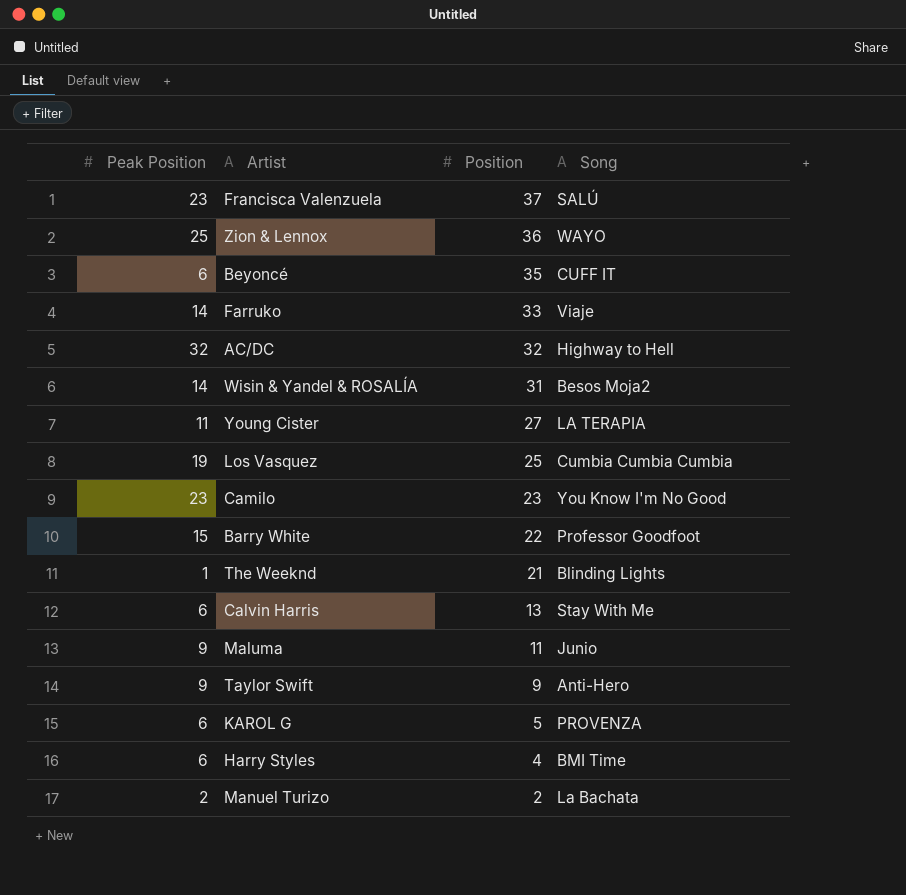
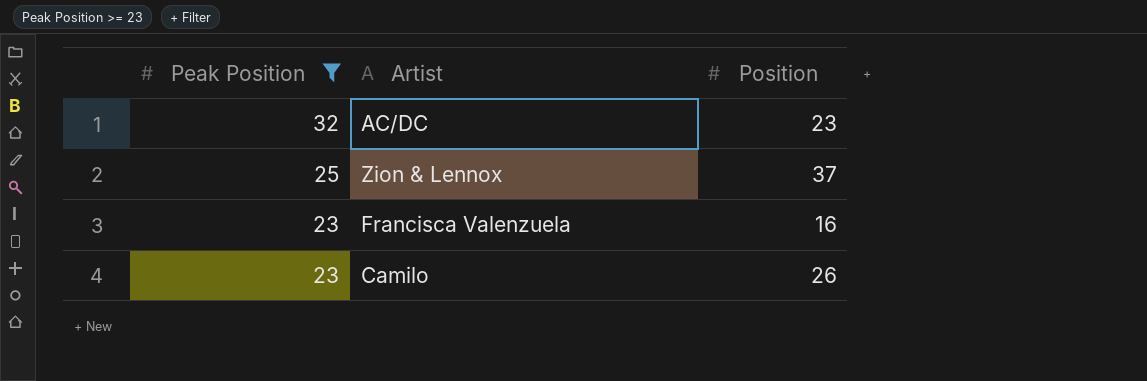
filter: none -> Peak Position >= 23
row order: Position descending -> Peak Position descending
column Song | position: 4 -> none
AC/DC | Position: 32 -> 23
Zion & Lennox | Position: 36 -> 37
Francisca Valenzuela | Position: 37 -> 16
Camilo | Position: 23 -> 26

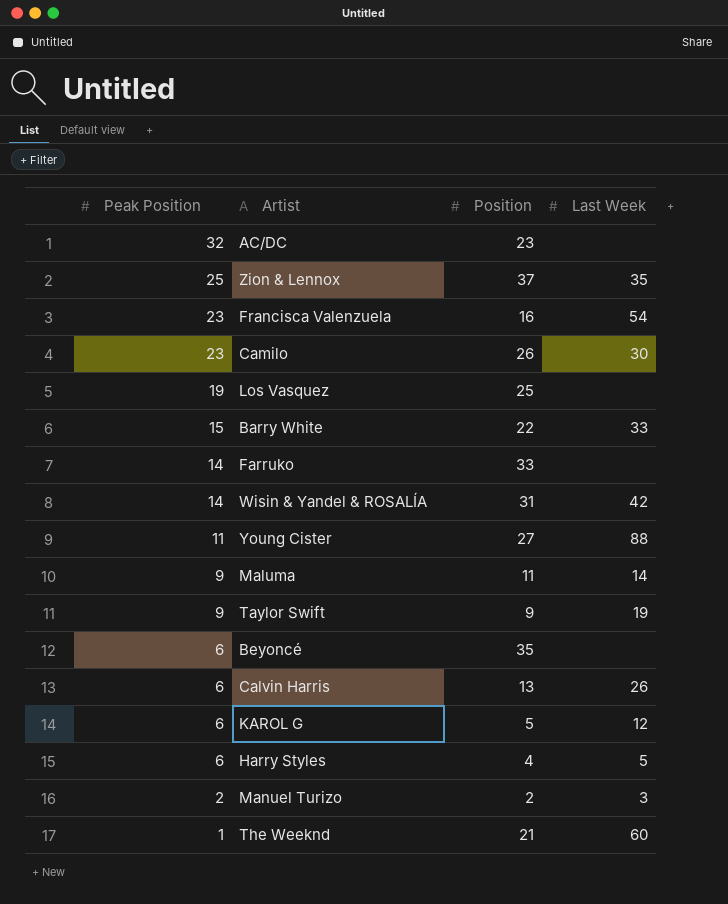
filter: Peak Position >= 23 -> none
column Last Week | position: none -> 4

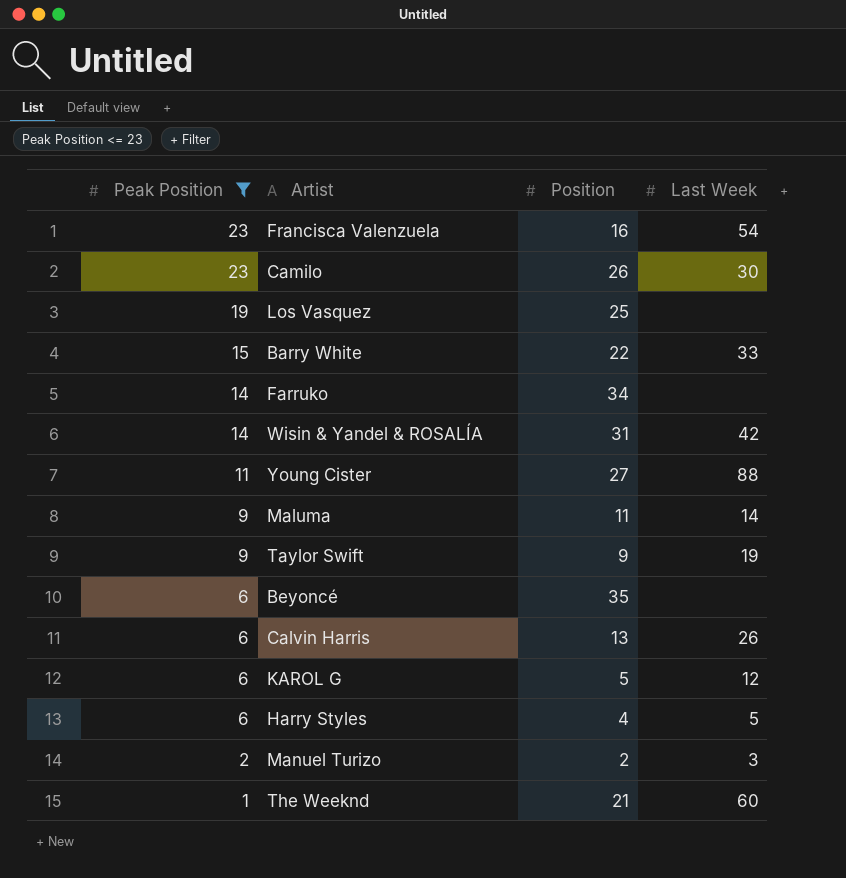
filter: none -> Peak Position <= 23
Farruko | Position: 33 -> 34

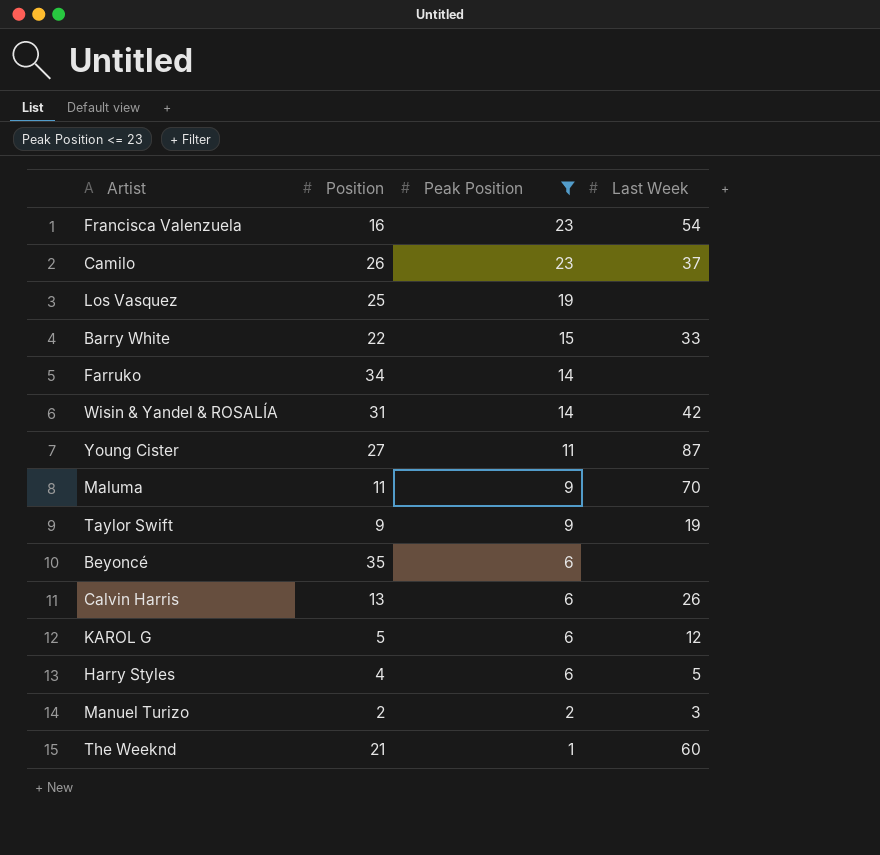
column Peak Position | position: 1 -> 3
Camilo | Last Week: 30 -> 37
Young Cister | Last Week: 88 -> 87
Maluma | Last Week: 14 -> 70

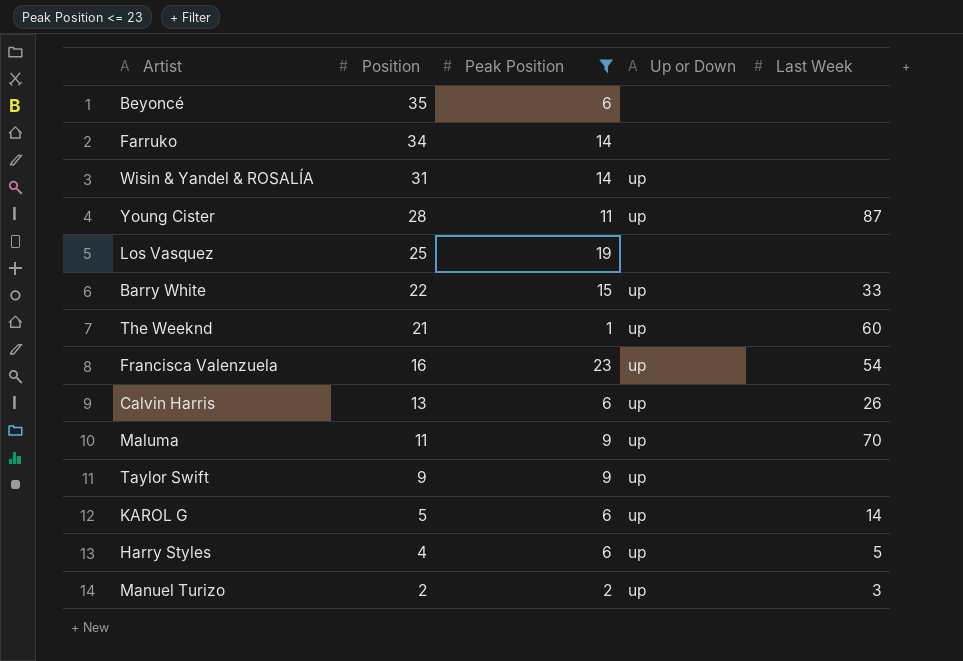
row order: Peak Position descending -> Position descending
column Up or Down | position: none -> 4
row Camilo: 26 | 23 | 37 -> none
Wisin & Yandel & ROSALÍA | Last Week: 42 -> none
Young Cister | Position: 27 -> 28
Taylor Swift | Last Week: 19 -> none
KAROL G | Last Week: 12 -> 14

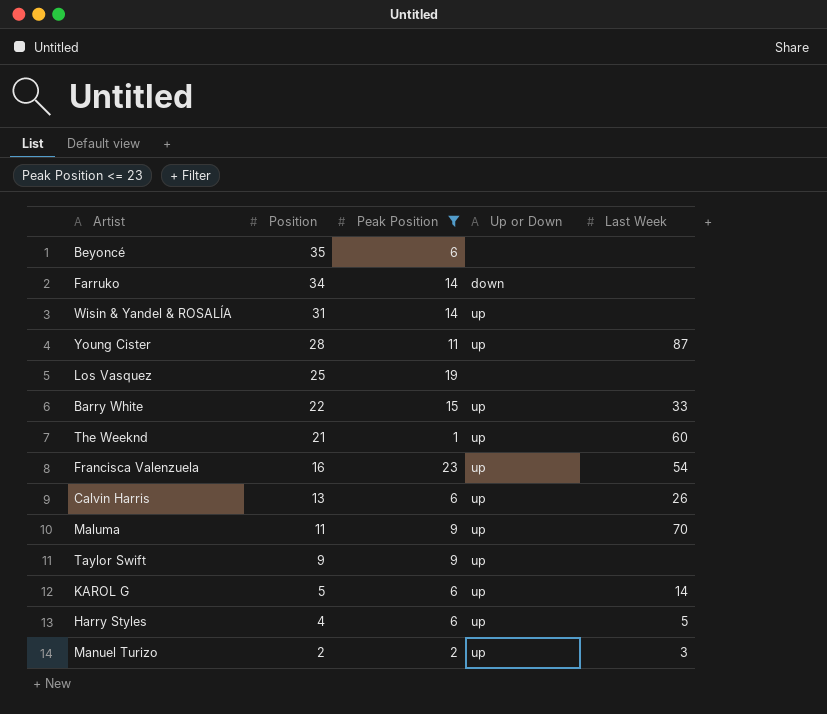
Farruko | Up or Down: none -> down

